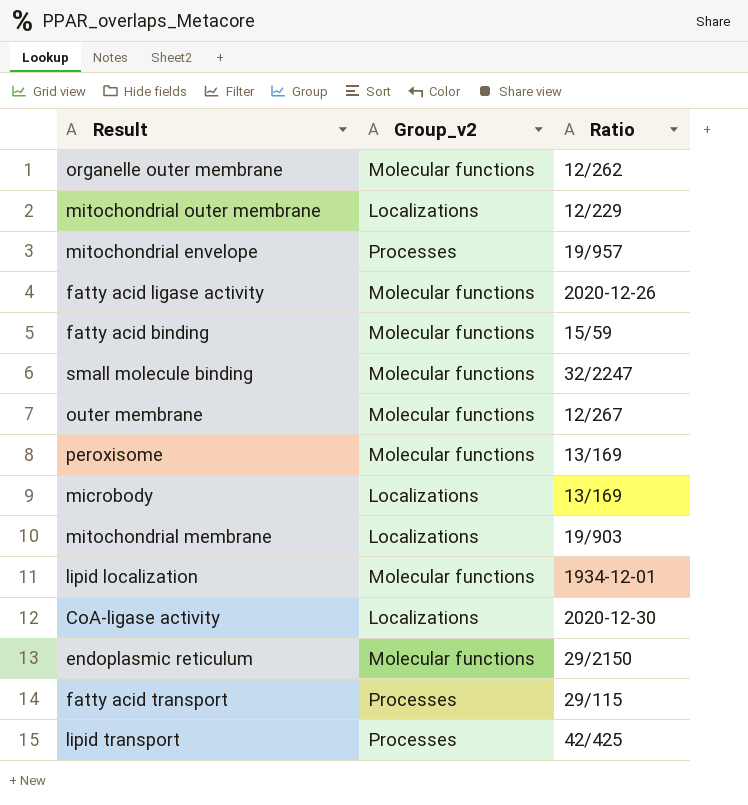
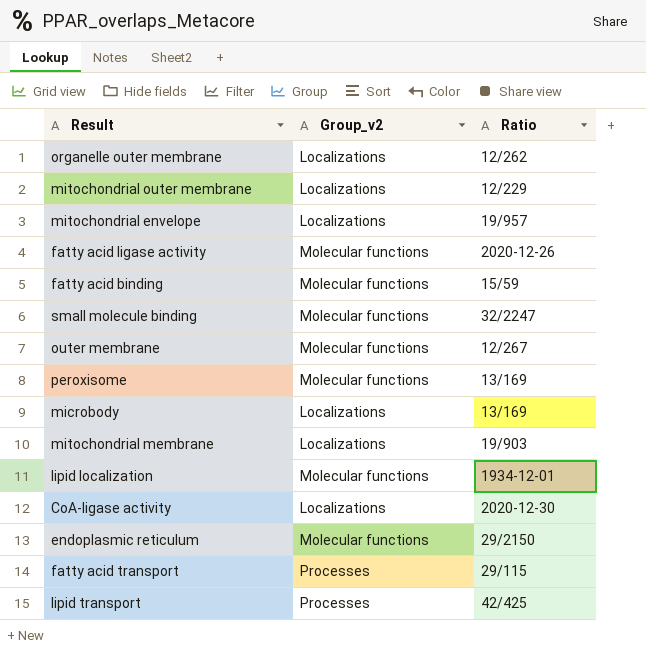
organelle outer membrane | Group_v2: Molecular functions -> Localizations
mitochondrial envelope | Group_v2: Processes -> Localizations

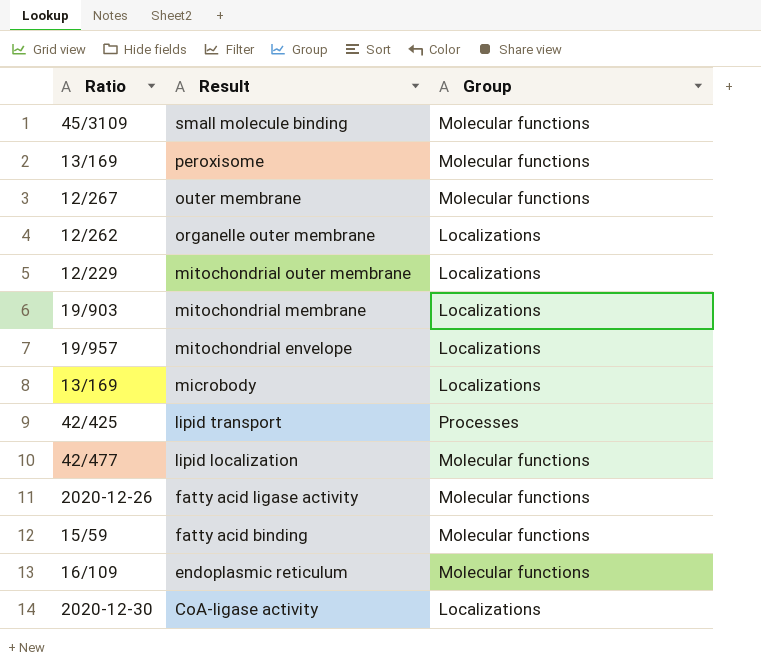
row order: none -> Result descending
column Ratio | position: 3 -> 1
column name: Group_v2 -> Group
row fatty acid transport: Processes | 29/115 -> none
small molecule binding | Ratio: 32/2247 -> 45/3109
lipid localization | Ratio: 1934-12-01 -> 42/477
endoplasmic reticulum | Ratio: 29/2150 -> 16/109

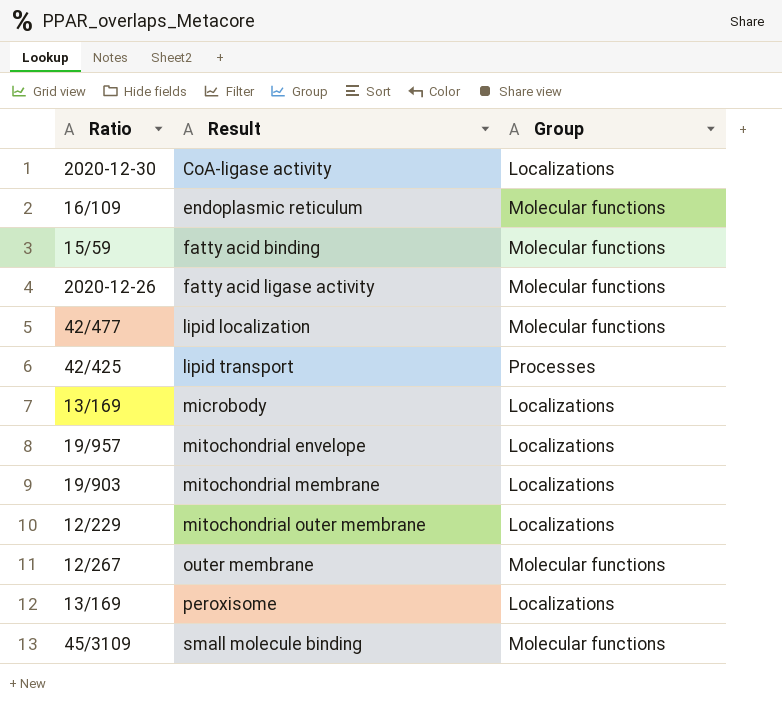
row order: Result descending -> Result ascending
row organelle outer membrane: 12/262 | Localizations -> none
peroxisome | Group: Molecular functions -> Localizations

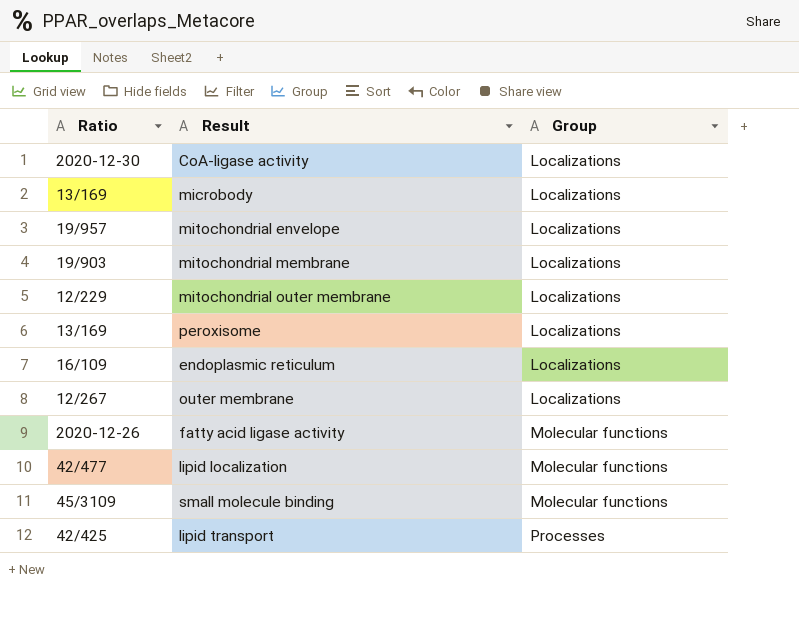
row order: Result ascending -> Group ascending
row fatty acid binding: 15/59 | Molecular functions -> none
endoplasmic reticulum | Group: Molecular functions -> Localizations
outer membrane | Group: Molecular functions -> Localizations

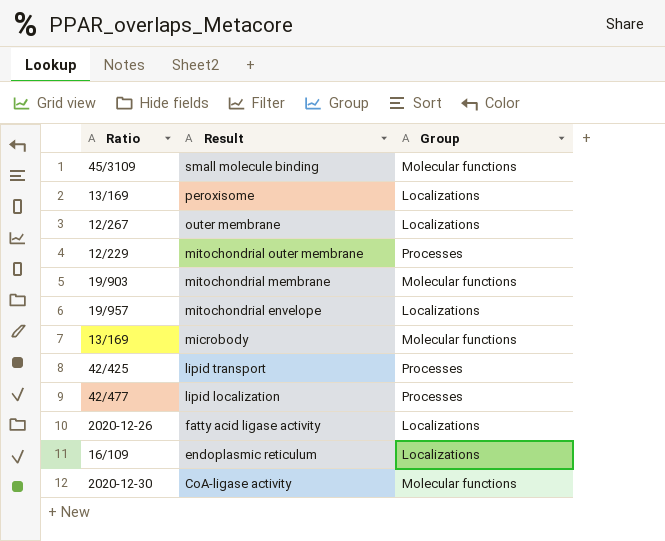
row order: Group ascending -> Result descending
mitochondrial outer membrane | Group: Localizations -> Processes
mitochondrial membrane | Group: Localizations -> Molecular functions
microbody | Group: Localizations -> Molecular functions
lipid localization | Group: Molecular functions -> Processes
fatty acid ligase activity | Group: Molecular functions -> Localizations
CoA-ligase activity | Group: Localizations -> Molecular functions

